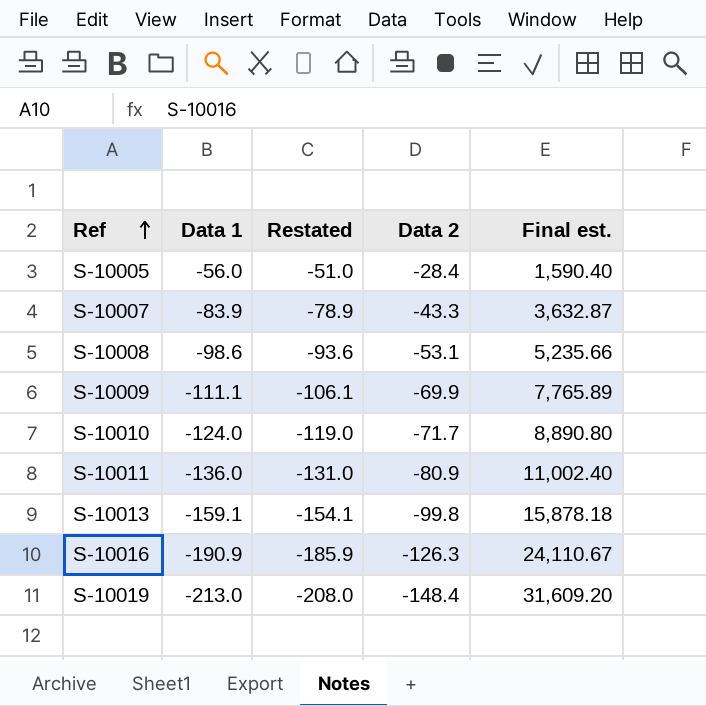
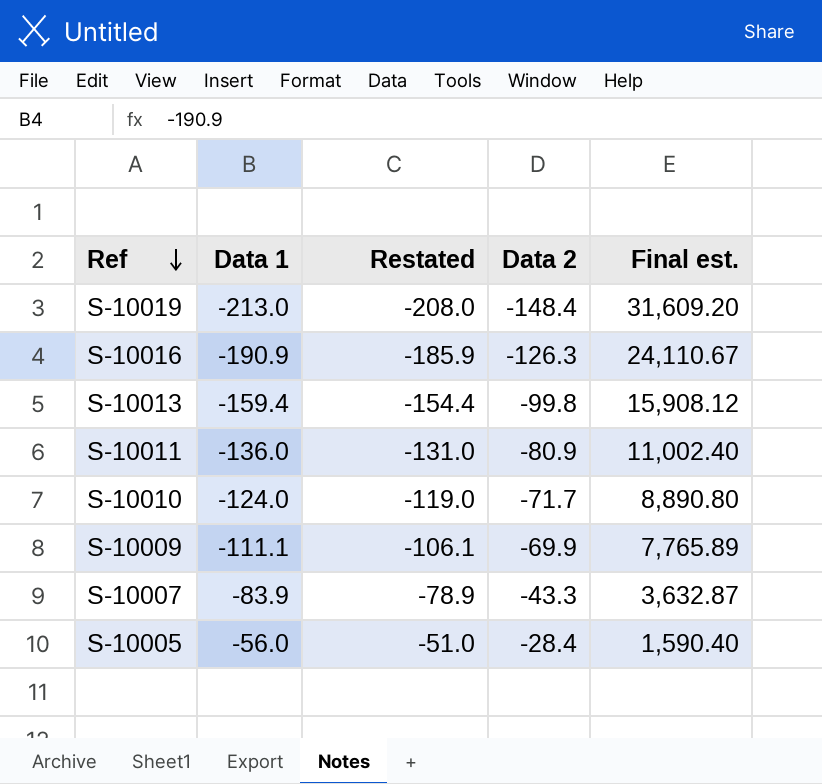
row order: Ref ascending -> Ref descending
row S-10008: -98.6 | -93.6 | -53.1 | 5,235.66 -> none
S-10013 | Data 1: -159.1 -> -159.4
S-10013 | Restated: -154.1 -> -154.4
S-10013 | Final est.: 15,878.18 -> 15,908.12

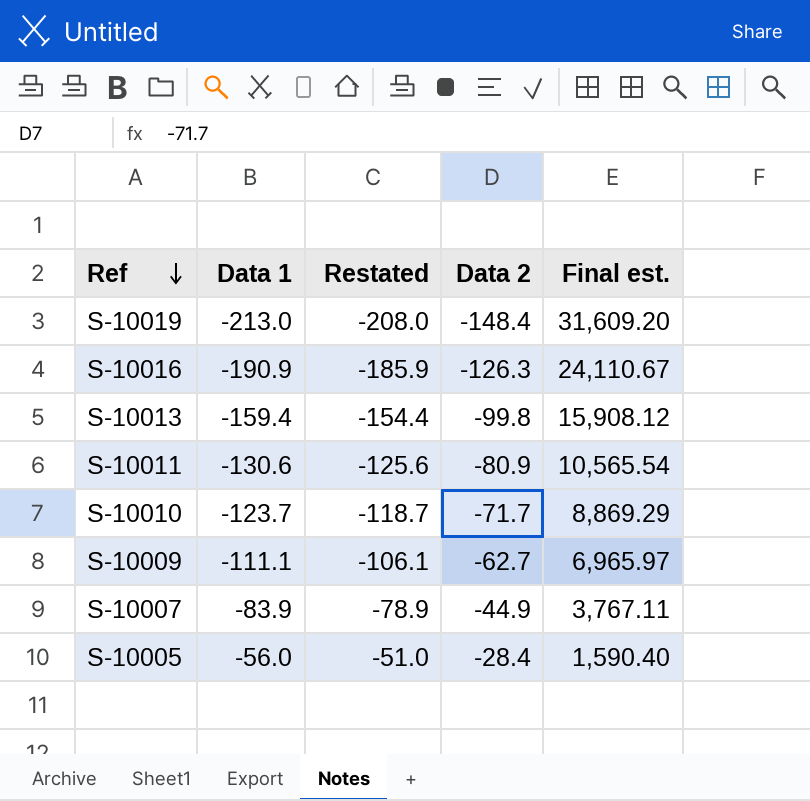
S-10011 | Data 1: -136.0 -> -130.6
S-10011 | Restated: -131.0 -> -125.6
S-10011 | Final est.: 11,002.40 -> 10,565.54
S-10010 | Data 1: -124.0 -> -123.7
S-10010 | Restated: -119.0 -> -118.7
S-10010 | Final est.: 8,890.80 -> 8,869.29
S-10009 | Data 2: -69.9 -> -62.7
S-10009 | Final est.: 7,765.89 -> 6,965.97
S-10007 | Data 2: -43.3 -> -44.9
S-10007 | Final est.: 3,632.87 -> 3,767.11

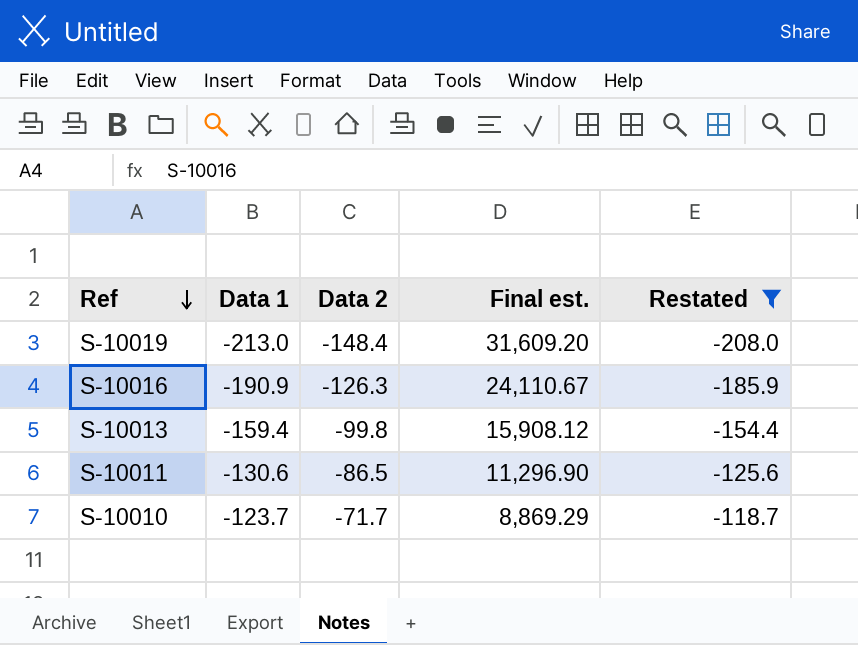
filter: none -> Restated <= -118.7
column Restated | position: 3 -> 5
S-10011 | Data 2: -80.9 -> -86.5
S-10011 | Final est.: 10,565.54 -> 11,296.90

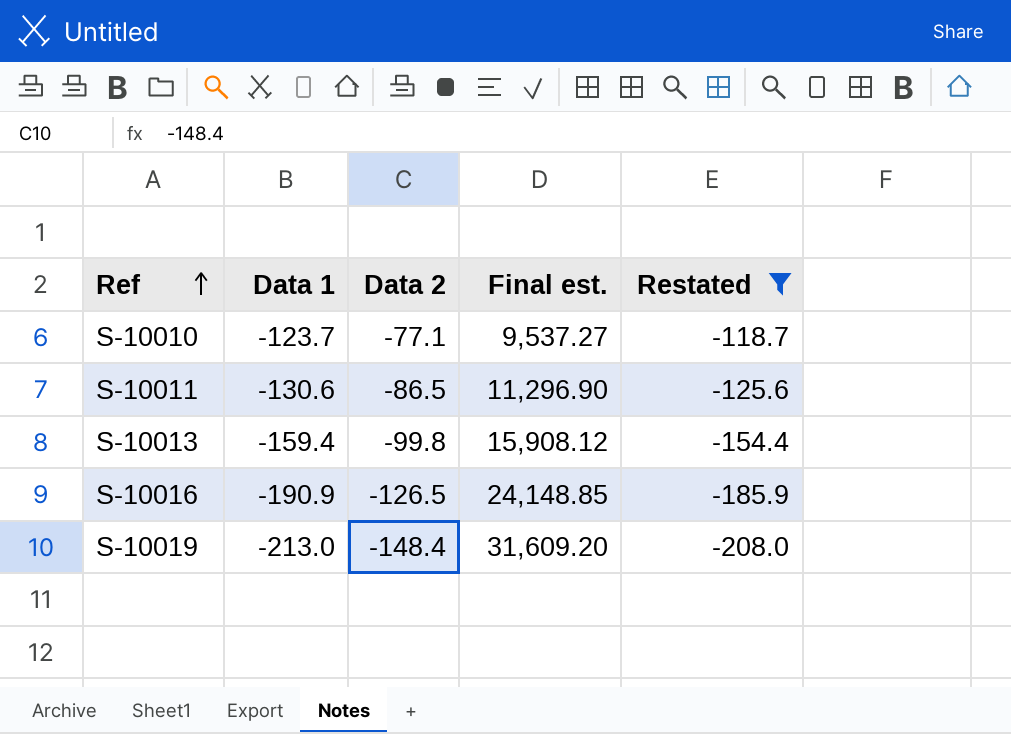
row order: Ref descending -> Ref ascending
S-10010 | Data 2: -71.7 -> -77.1
S-10010 | Final est.: 8,869.29 -> 9,537.27
S-10016 | Data 2: -126.3 -> -126.5
S-10016 | Final est.: 24,110.67 -> 24,148.85

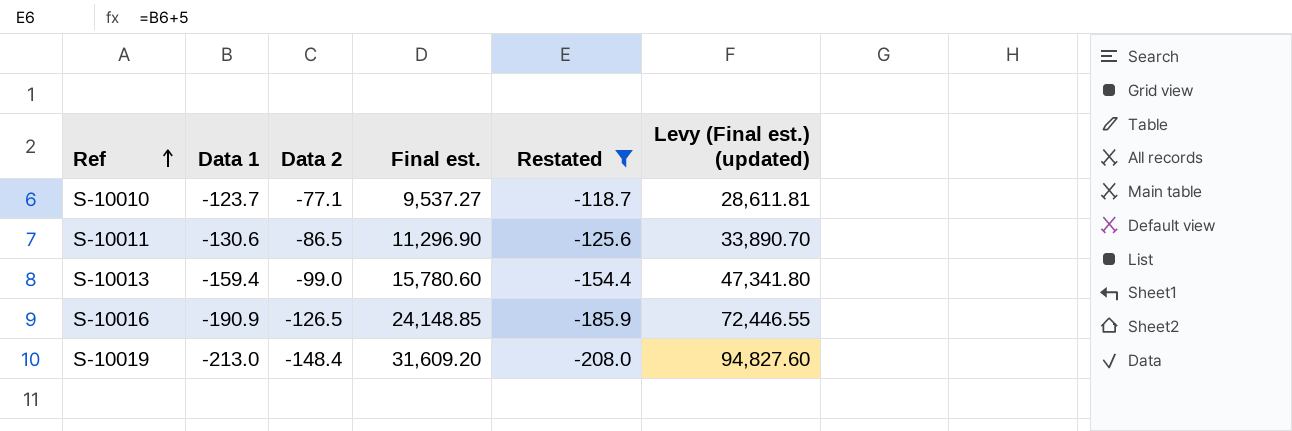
column Levy (Final est.) (updated) | formula: none -> [Final est.] * 3
S-10013 | Data 2: -99.8 -> -99.0
S-10013 | Final est.: 15,908.12 -> 15,780.60

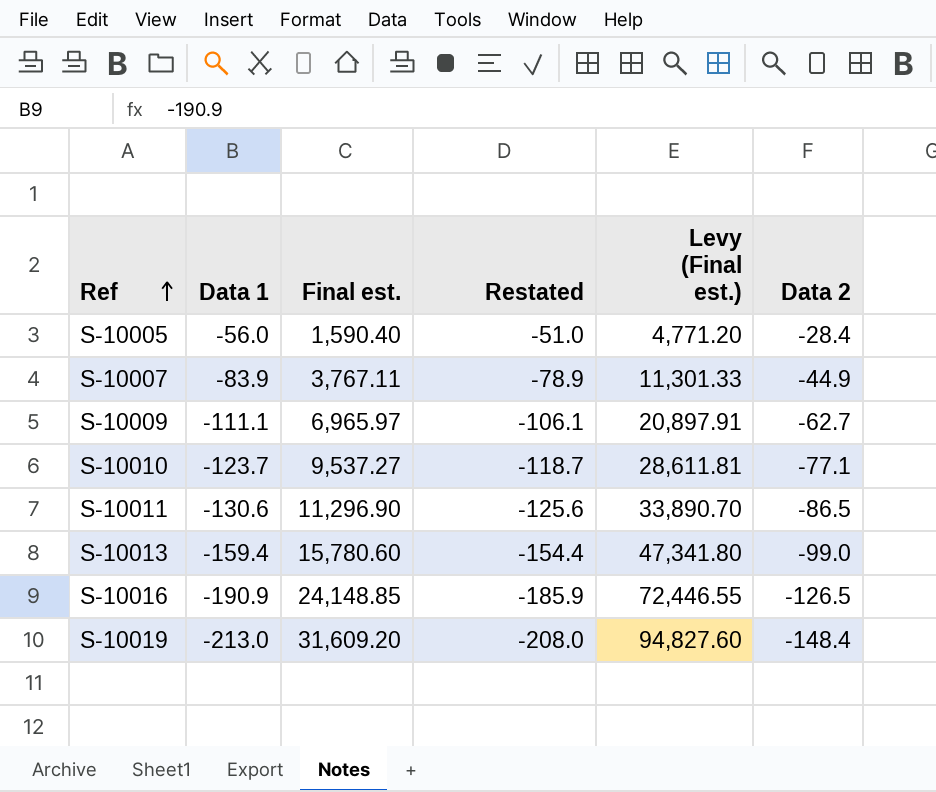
filter: Restated <= -118.7 -> none
column name: Levy (Final est.) (updated) -> Levy (Final est.)
column Data 2 | position: 3 -> 6

